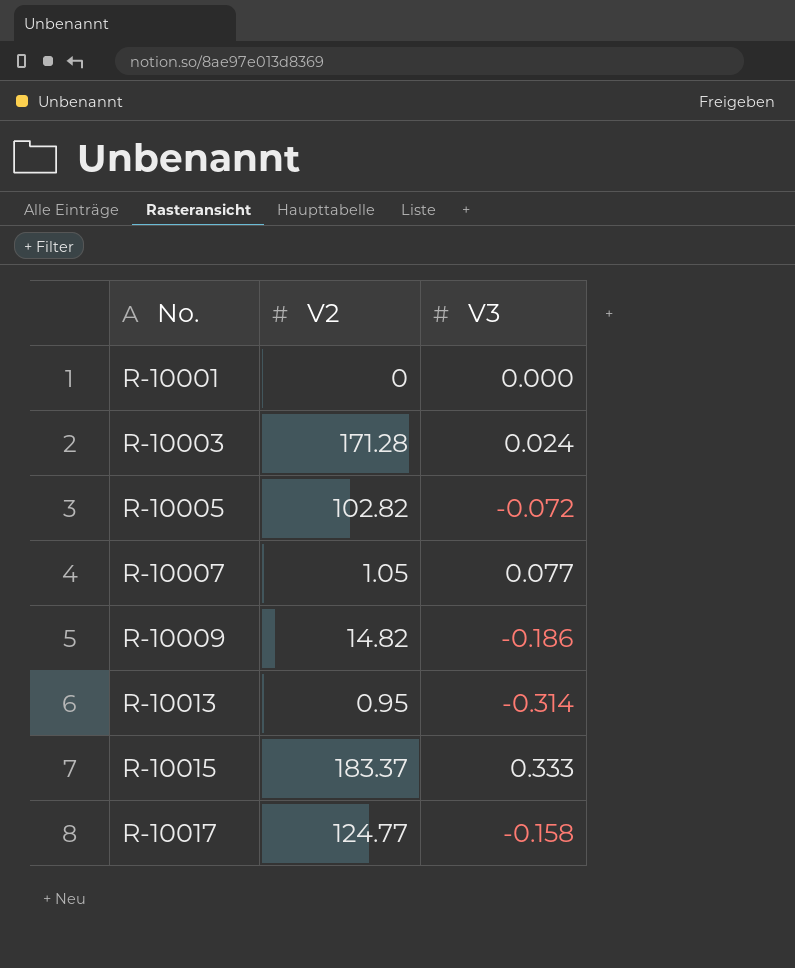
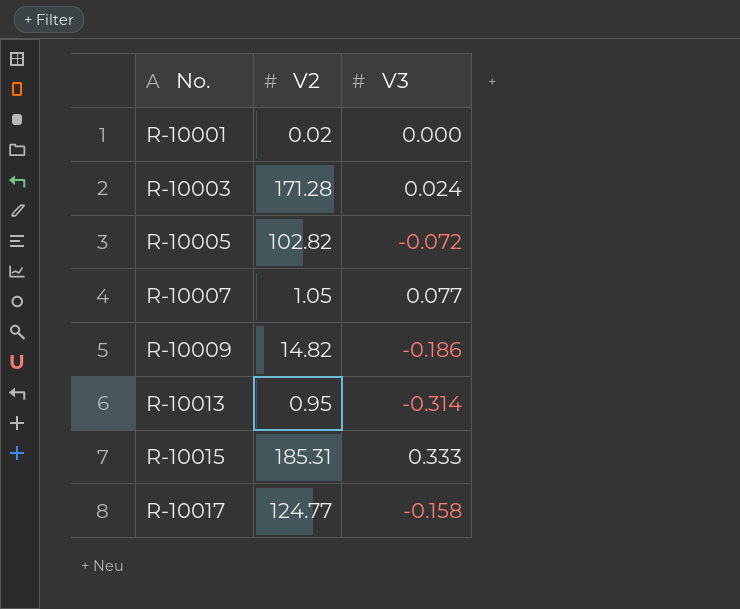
R-10001 | V2: 0 -> 0.02
R-10015 | V2: 183.37 -> 185.31

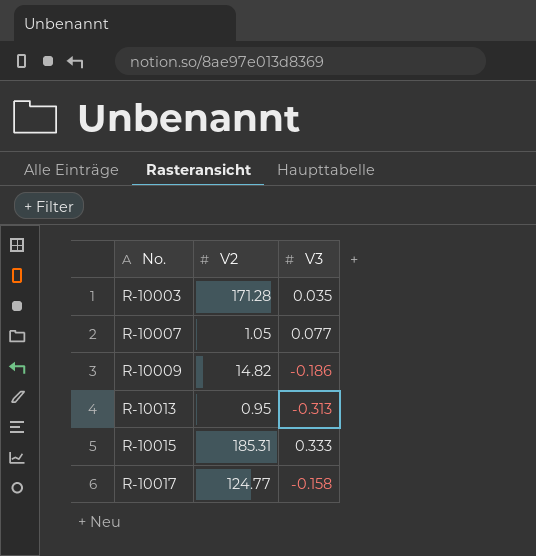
row R-10001: 0.02 | 0.000 -> none
row R-10005: 102.82 | -0.072 -> none
R-10003 | V3: 0.024 -> 0.035
R-10013 | V3: -0.314 -> -0.313

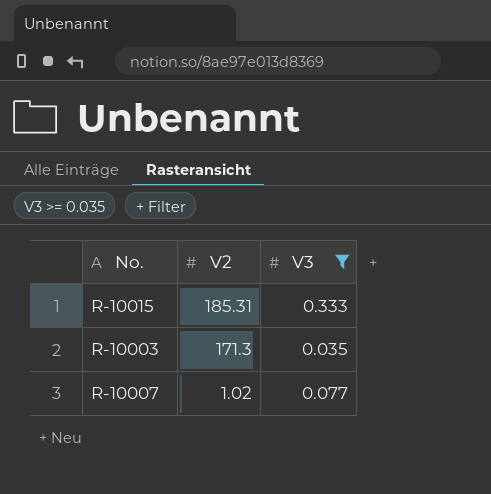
filter: none -> V3 >= 0.035
row order: No. ascending -> V2 descending
R-10003 | V2: 171.28 -> 171.3
R-10007 | V2: 1.05 -> 1.02

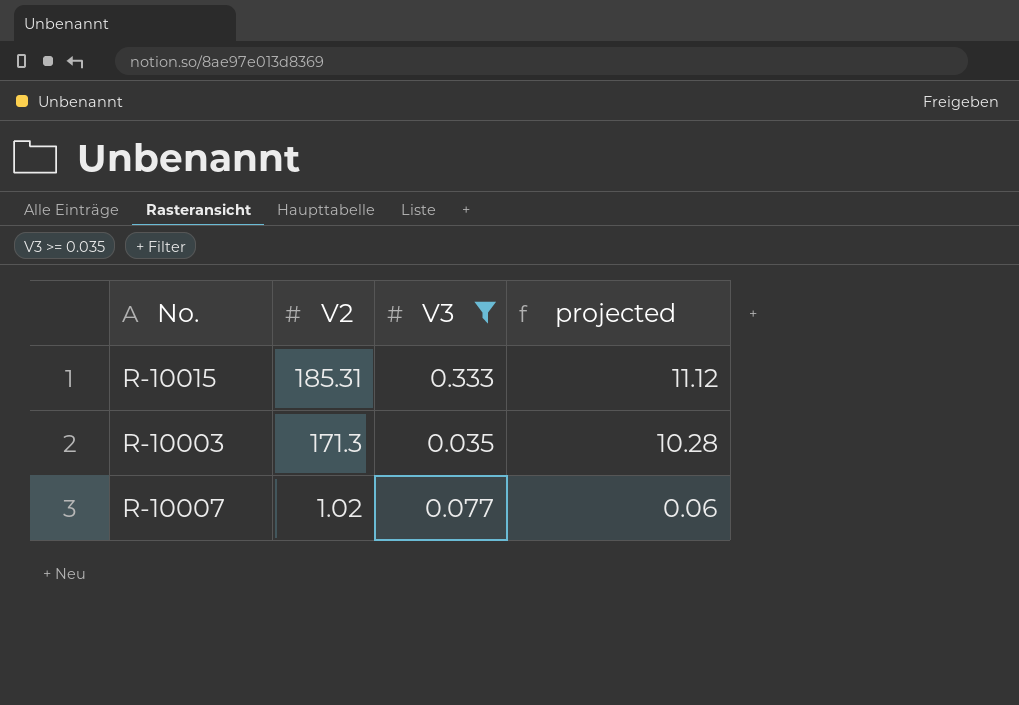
column projected | formula: none -> [V2] * 0.06

